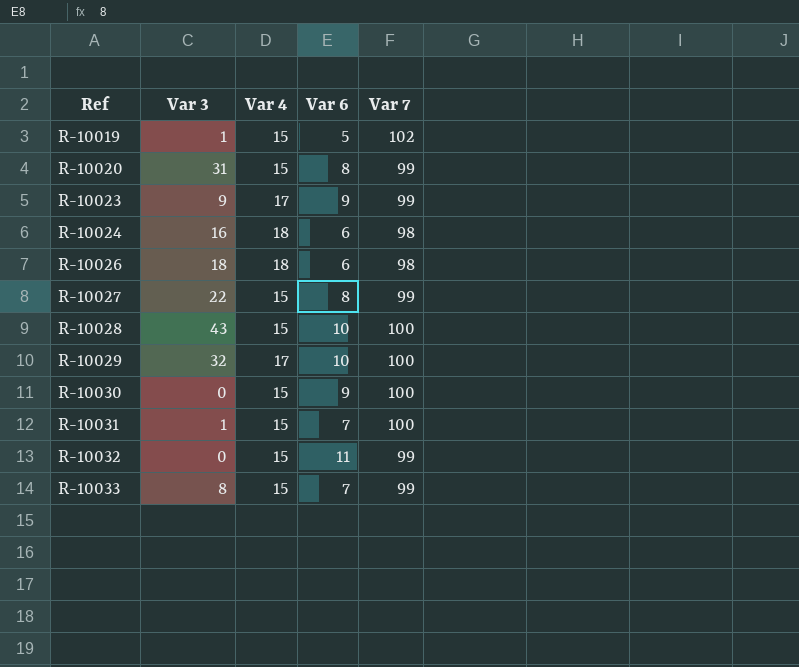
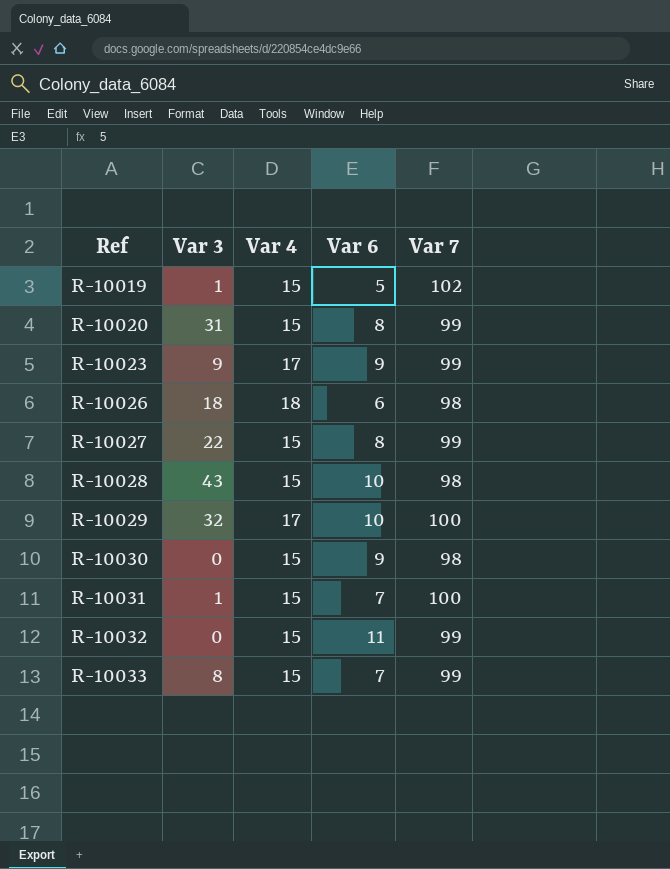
row R-10024: 16 | 18 | 6 | 98 -> none
R-10028 | Var 7: 100 -> 98
R-10030 | Var 7: 100 -> 98

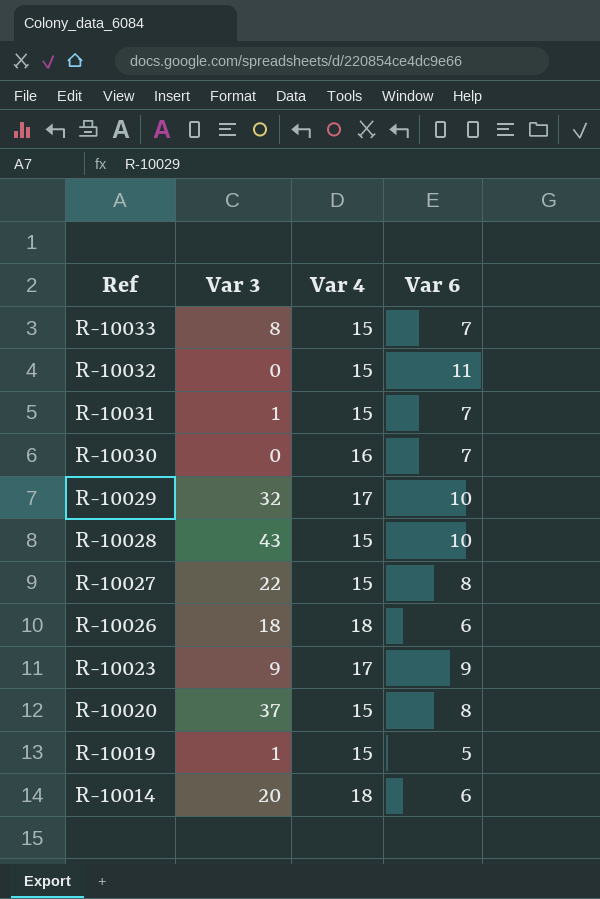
row order: Ref ascending -> Ref descending
column Var 7 | position: 5 -> none
R-10030 | Var 4: 15 -> 16
R-10030 | Var 6: 9 -> 7
R-10020 | Var 3: 31 -> 37
row R-10014: none -> 20 | 18 | 6

